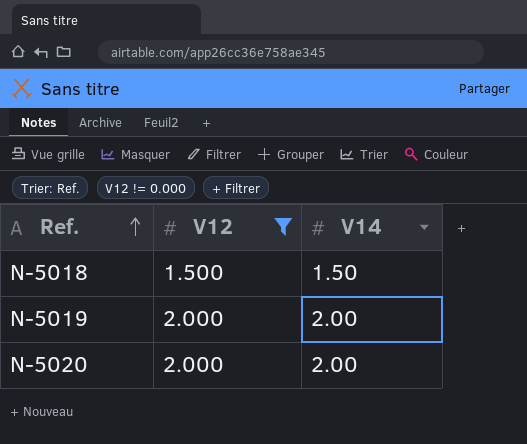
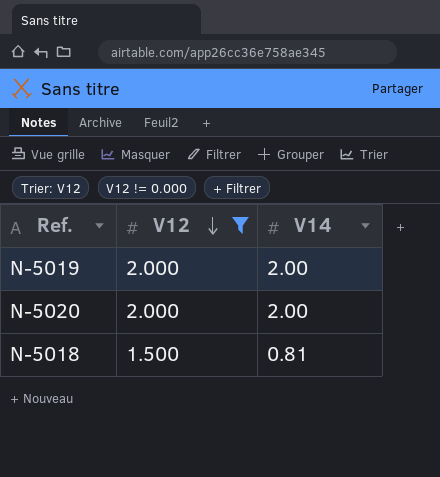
row order: Ref. ascending -> V12 descending
N-5018 | V14: 1.50 -> 0.81

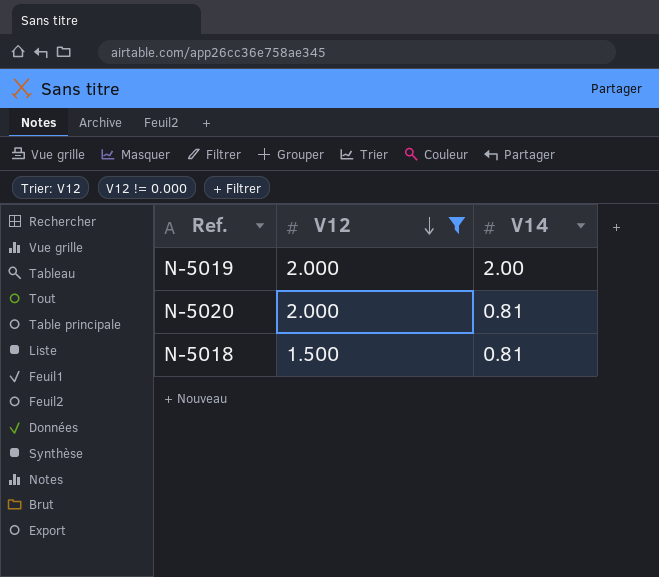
N-5020 | V14: 2.00 -> 0.81

